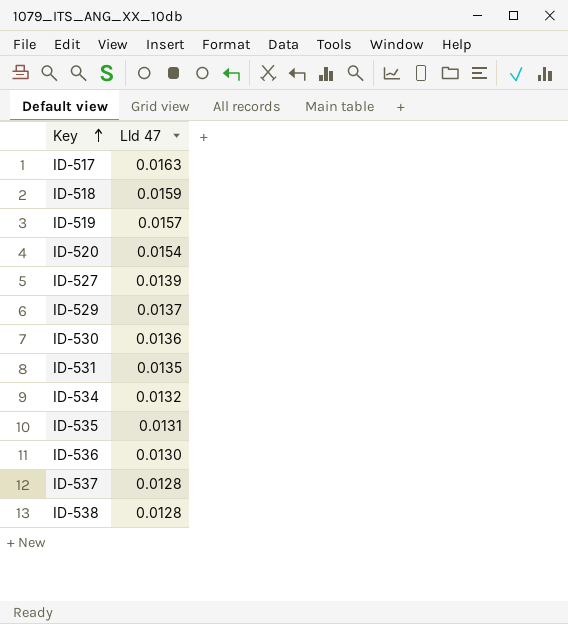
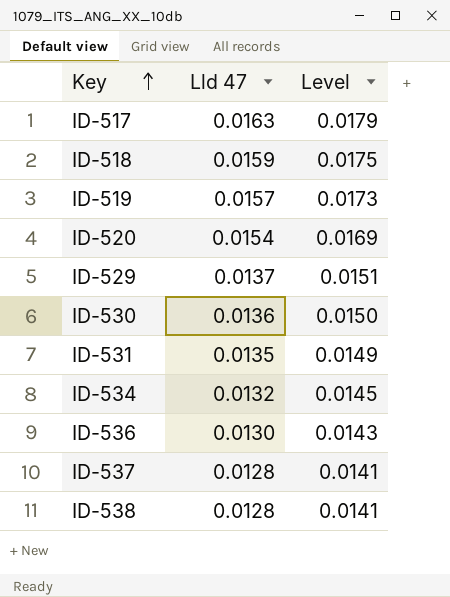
column Level | formula: none -> [Lld 47] * 1.1
row ID-527: 0.0139 -> none
row ID-535: 0.0131 -> none

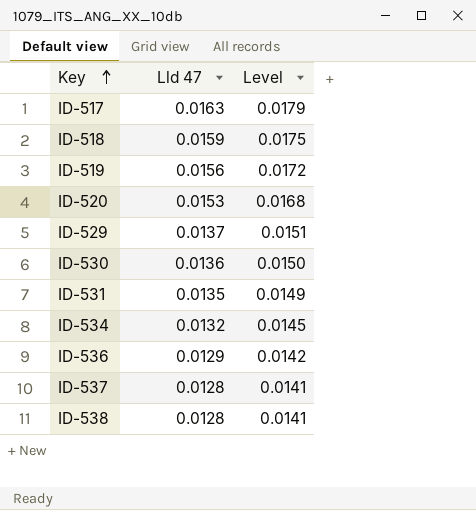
ID-519 | Lld 47: 0.0157 -> 0.0156
ID-519 | Level: 0.0173 -> 0.0172
ID-520 | Lld 47: 0.0154 -> 0.0153
ID-520 | Level: 0.0169 -> 0.0168
ID-536 | Lld 47: 0.0130 -> 0.0129
ID-536 | Level: 0.0143 -> 0.0142

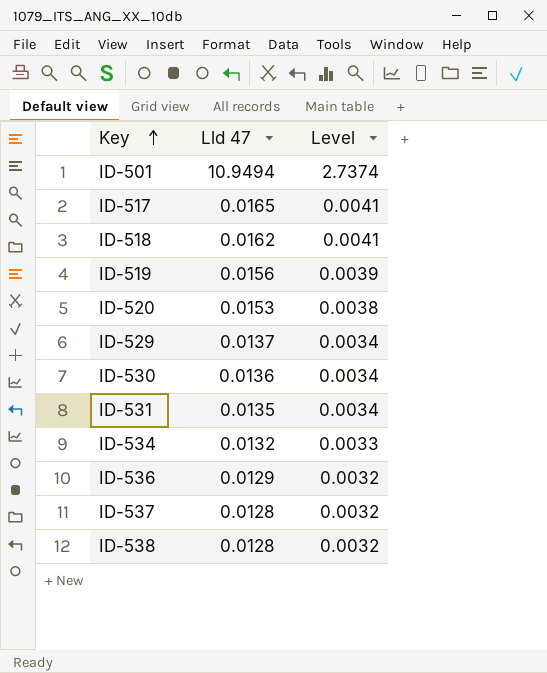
column Level | formula: [Lld 47] * 1.1 -> [Lld 47] * 0.25
row ID-501: none -> 10.9494 | 2.7374
ID-517 | Lld 47: 0.0163 -> 0.0165
ID-518 | Lld 47: 0.0159 -> 0.0162

